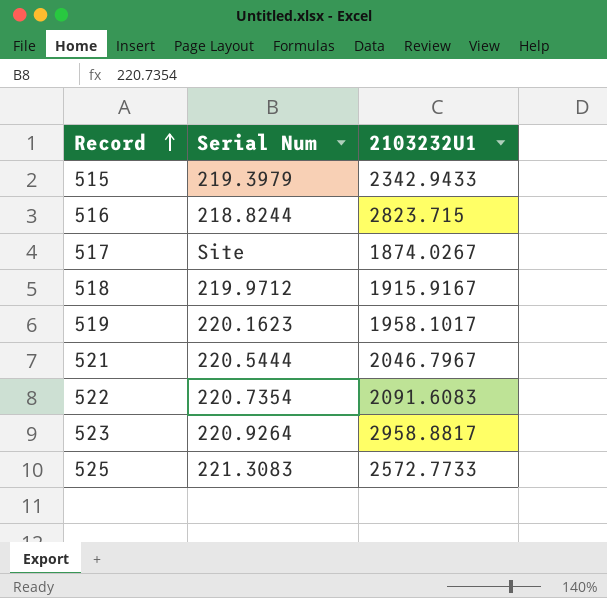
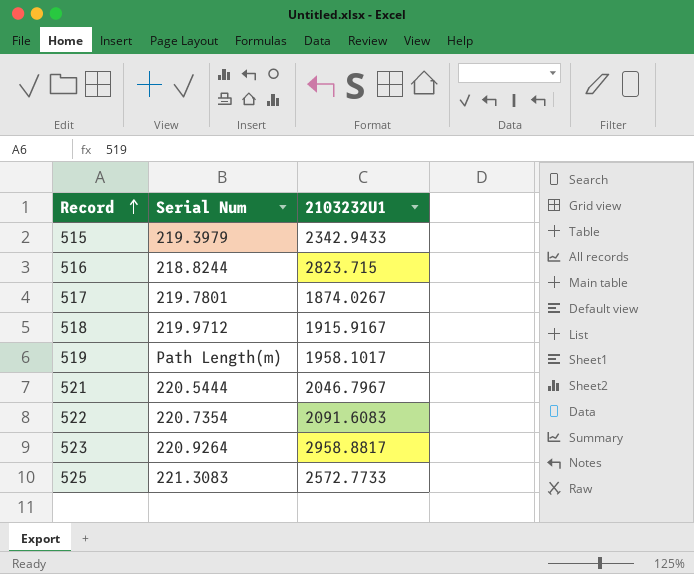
517 | Serial Num: Site -> 219.7801
519 | Serial Num: 220.1623 -> Path Length(m)

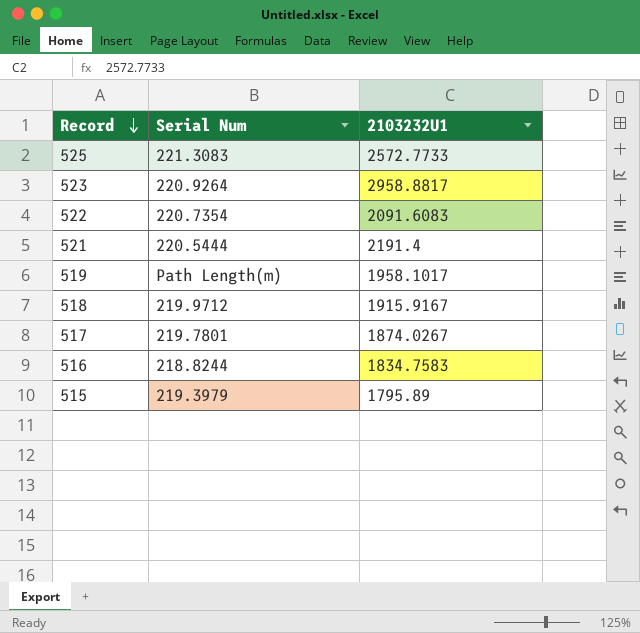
row order: Record ascending -> Record descending
521 | 2103232U1: 2046.7967 -> 2191.4
516 | 2103232U1: 2823.715 -> 1834.7583
515 | 2103232U1: 2342.9433 -> 1795.89

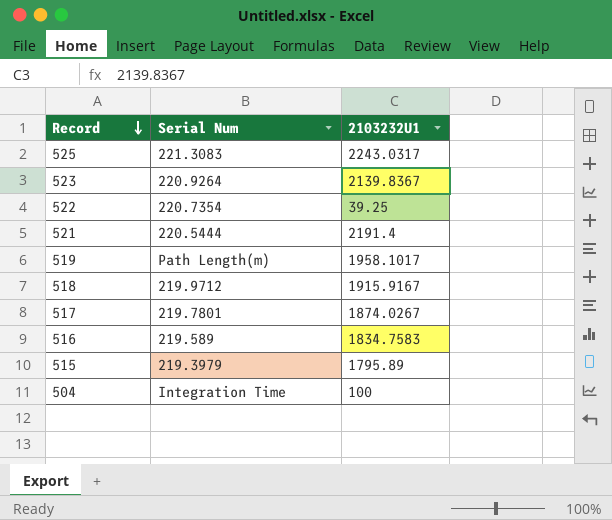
525 | 2103232U1: 2572.7733 -> 2243.0317
523 | 2103232U1: 2958.8817 -> 2139.8367
522 | 2103232U1: 2091.6083 -> 39.25
516 | Serial Num: 218.8244 -> 219.589
row 504: none -> Integration Time | 100

